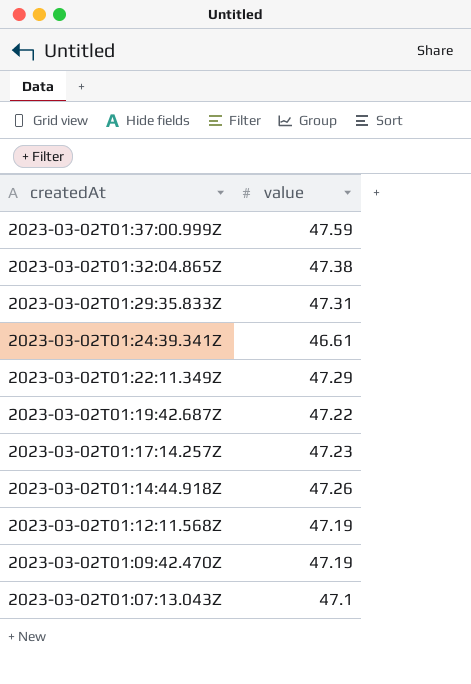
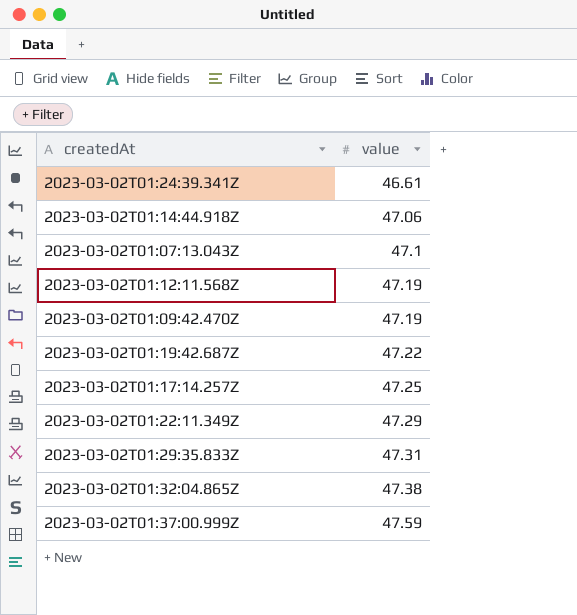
row order: createdAt descending -> value ascending
2023-03-02T01:14:44.918Z | value: 47.26 -> 47.06
2023-03-02T01:17:14.257Z | value: 47.23 -> 47.25

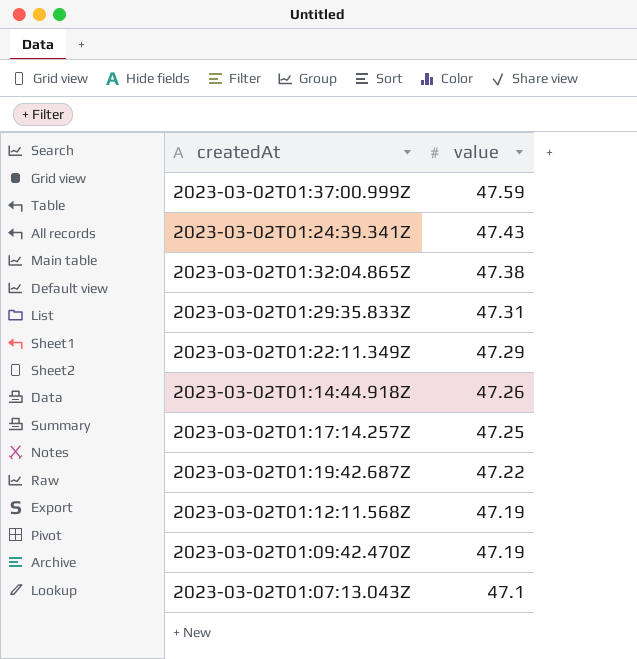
row order: value ascending -> value descending
2023-03-02T01:24:39.341Z | value: 46.61 -> 47.43
2023-03-02T01:14:44.918Z | value: 47.06 -> 47.26

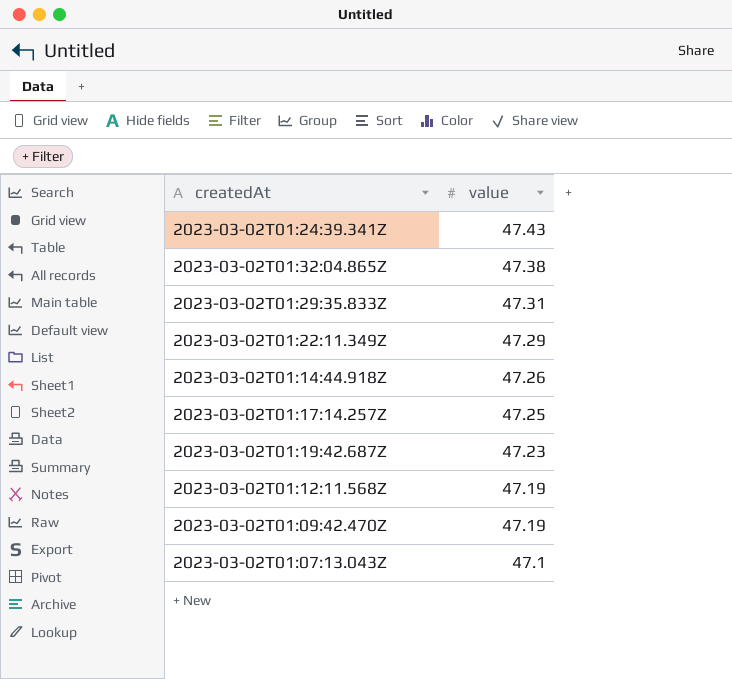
row 2023-03-02T01:37:00.999Z: 47.59 -> none
2023-03-02T01:19:42.687Z | value: 47.22 -> 47.23

